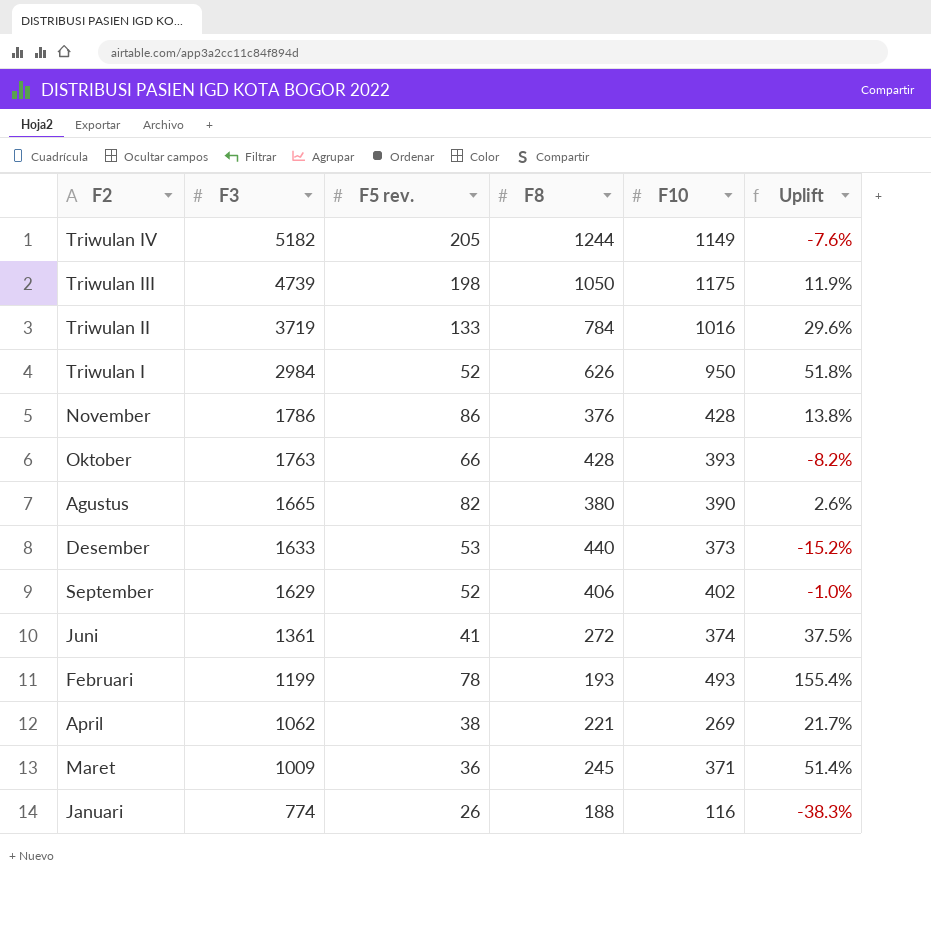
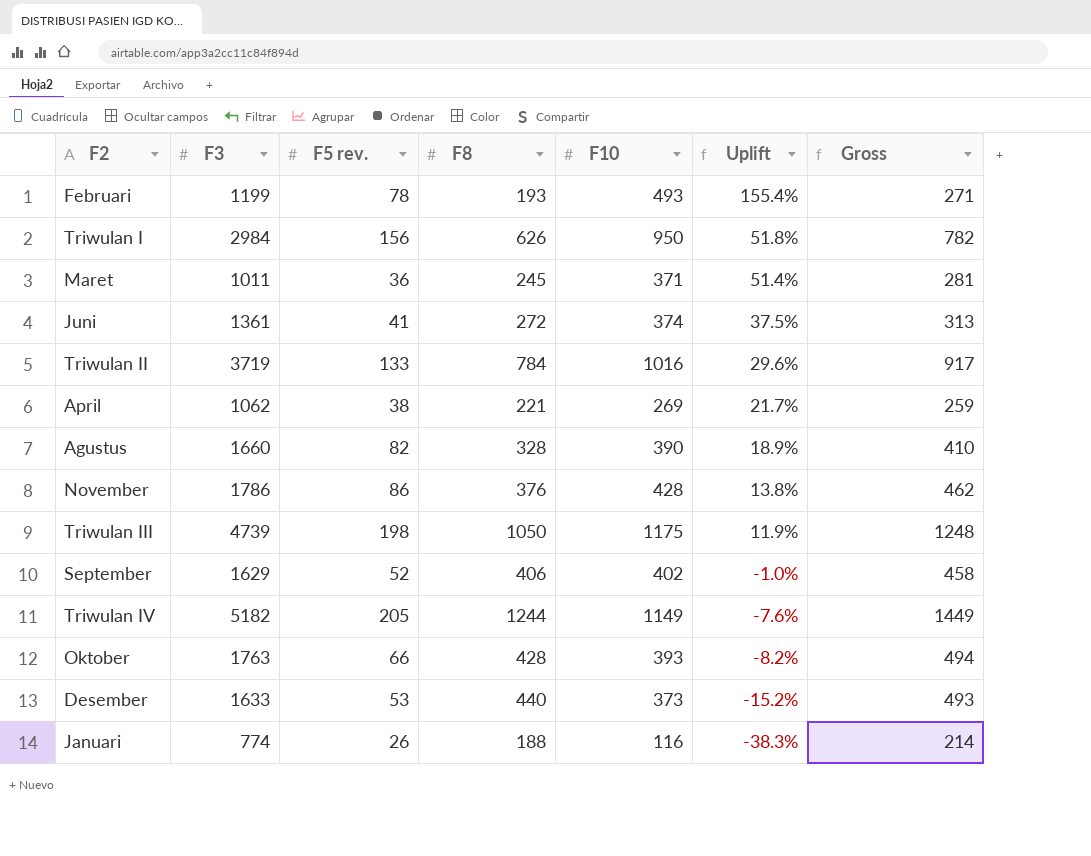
row order: F3 descending -> Uplift descending
column Gross | formula: none -> [F5 rev.] + [F8]
Triwulan I | F5 rev.: 52 -> 156
Maret | F3: 1009 -> 1011
Agustus | F3: 1665 -> 1660
Agustus | F8: 380 -> 328
Agustus | Uplift: 2.6% -> 18.9%

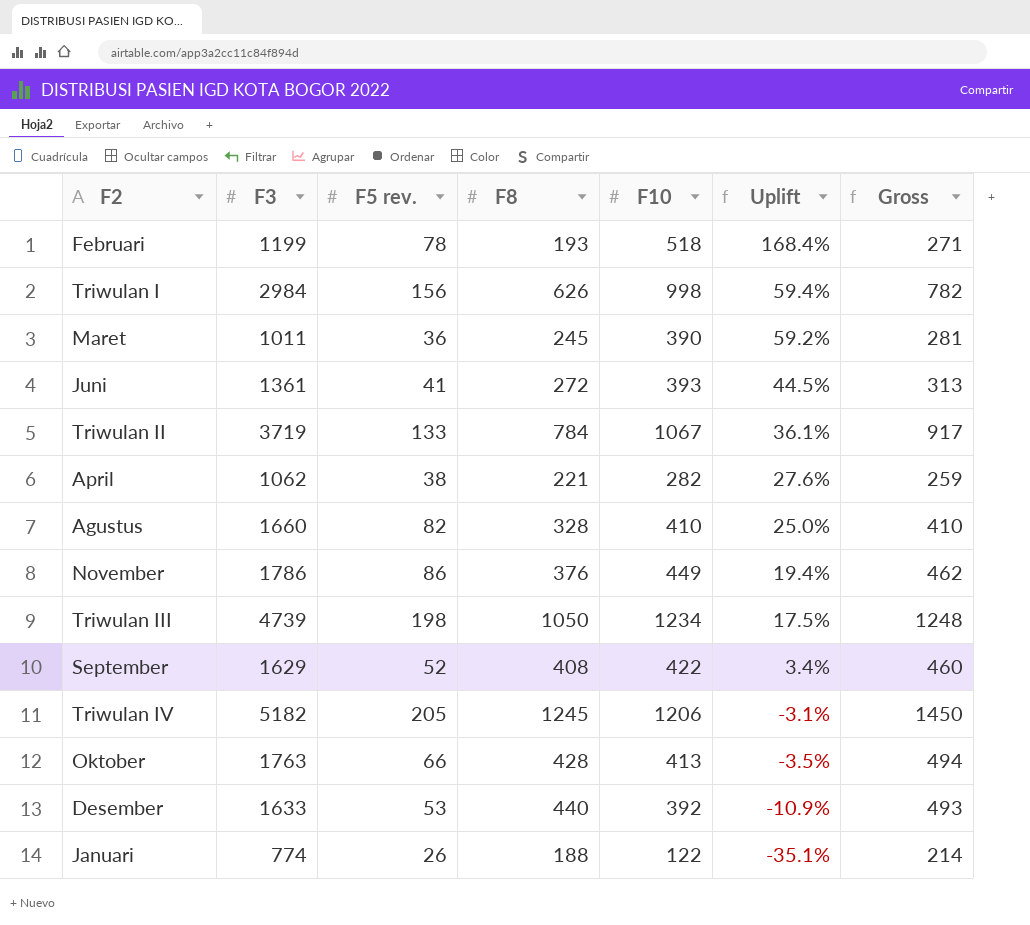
Februari | F10: 493 -> 518
Februari | Uplift: 155.4% -> 168.4%
Triwulan I | F10: 950 -> 998
Triwulan I | Uplift: 51.8% -> 59.4%
Maret | F10: 371 -> 390
Maret | Uplift: 51.4% -> 59.2%
Juni | F10: 374 -> 393
Juni | Uplift: 37.5% -> 44.5%
Triwulan II | F10: 1016 -> 1067
Triwulan II | Uplift: 29.6% -> 36.1%
April | F10: 269 -> 282
April | Uplift: 21.7% -> 27.6%
Agustus | F10: 390 -> 410
Agustus | Uplift: 18.9% -> 25.0%
November | F10: 428 -> 449
November | Uplift: 13.8% -> 19.4%
Triwulan III | F10: 1175 -> 1234
Triwulan III | Uplift: 11.9% -> 17.5%
September | F8: 406 -> 408
September | F10: 402 -> 422
September | Uplift: -1.0% -> 3.4%
September | Gross: 458 -> 460
Triwulan IV | F8: 1244 -> 1245
Triwulan IV | F10: 1149 -> 1206
Triwulan IV | Uplift: -7.6% -> -3.1%
Triwulan IV | Gross: 1449 -> 1450
Oktober | F10: 393 -> 413
Oktober | Uplift: -8.2% -> -3.5%
Desember | F10: 373 -> 392
Desember | Uplift: -15.2% -> -10.9%
Januari | F10: 116 -> 122
Januari | Uplift: -38.3% -> -35.1%

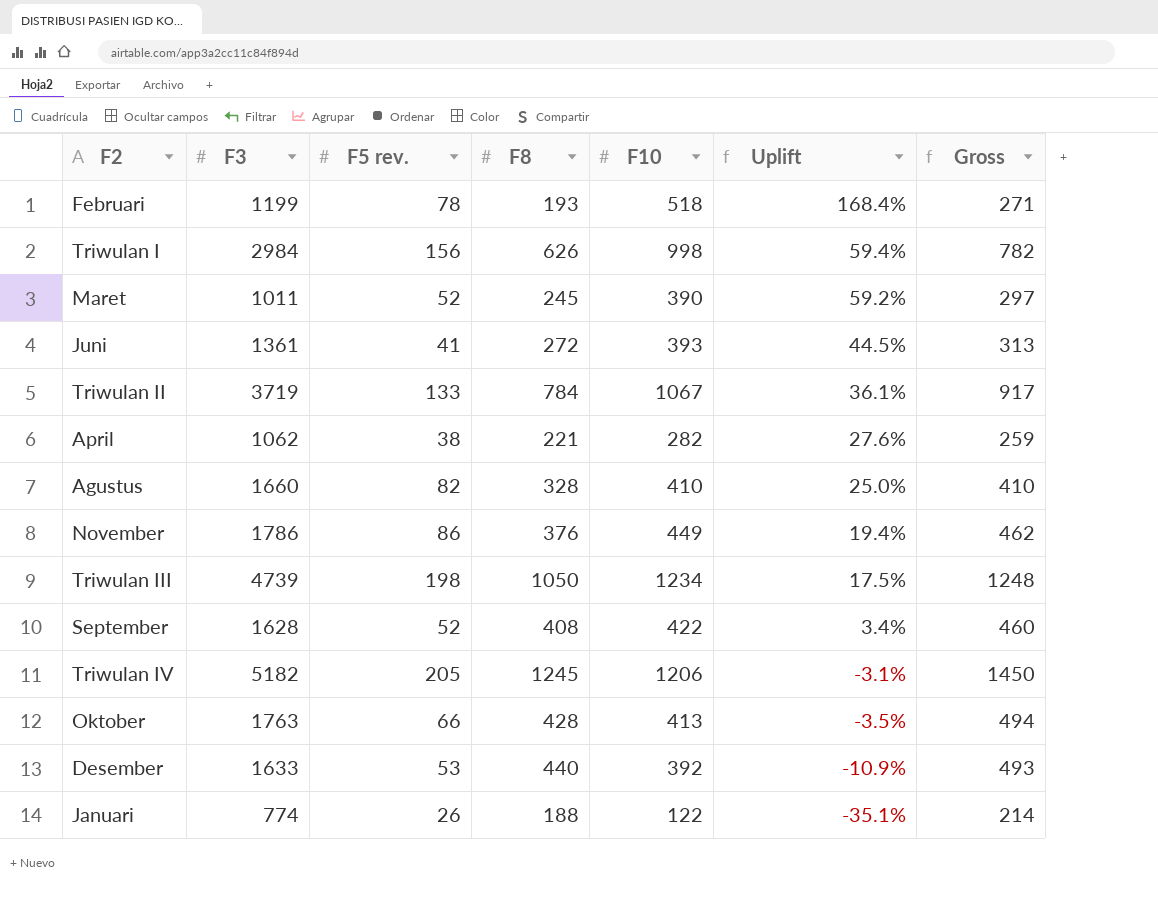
Maret | F5 rev.: 36 -> 52
Maret | Gross: 281 -> 297
September | F3: 1629 -> 1628

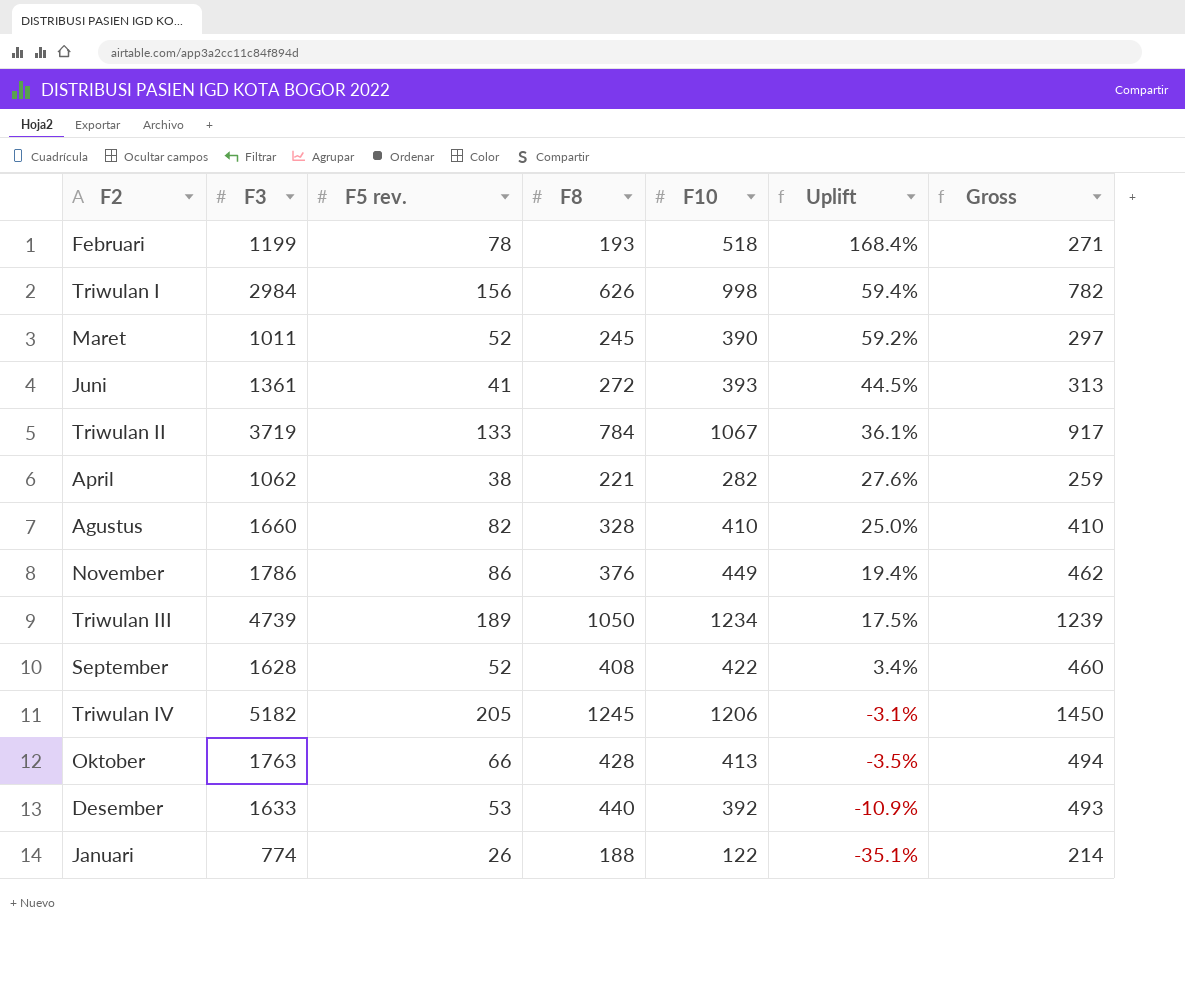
Triwulan III | F5 rev.: 198 -> 189
Triwulan III | Gross: 1248 -> 1239

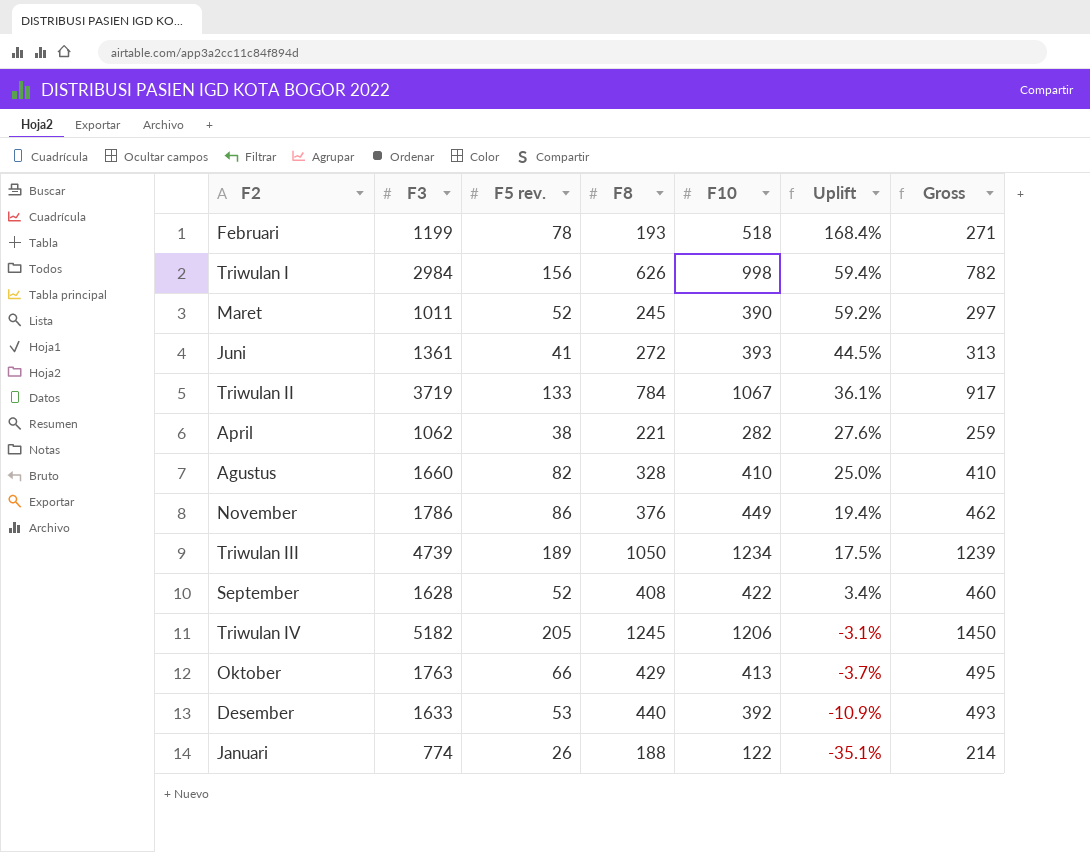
Oktober | F8: 428 -> 429
Oktober | Uplift: -3.5% -> -3.7%
Oktober | Gross: 494 -> 495

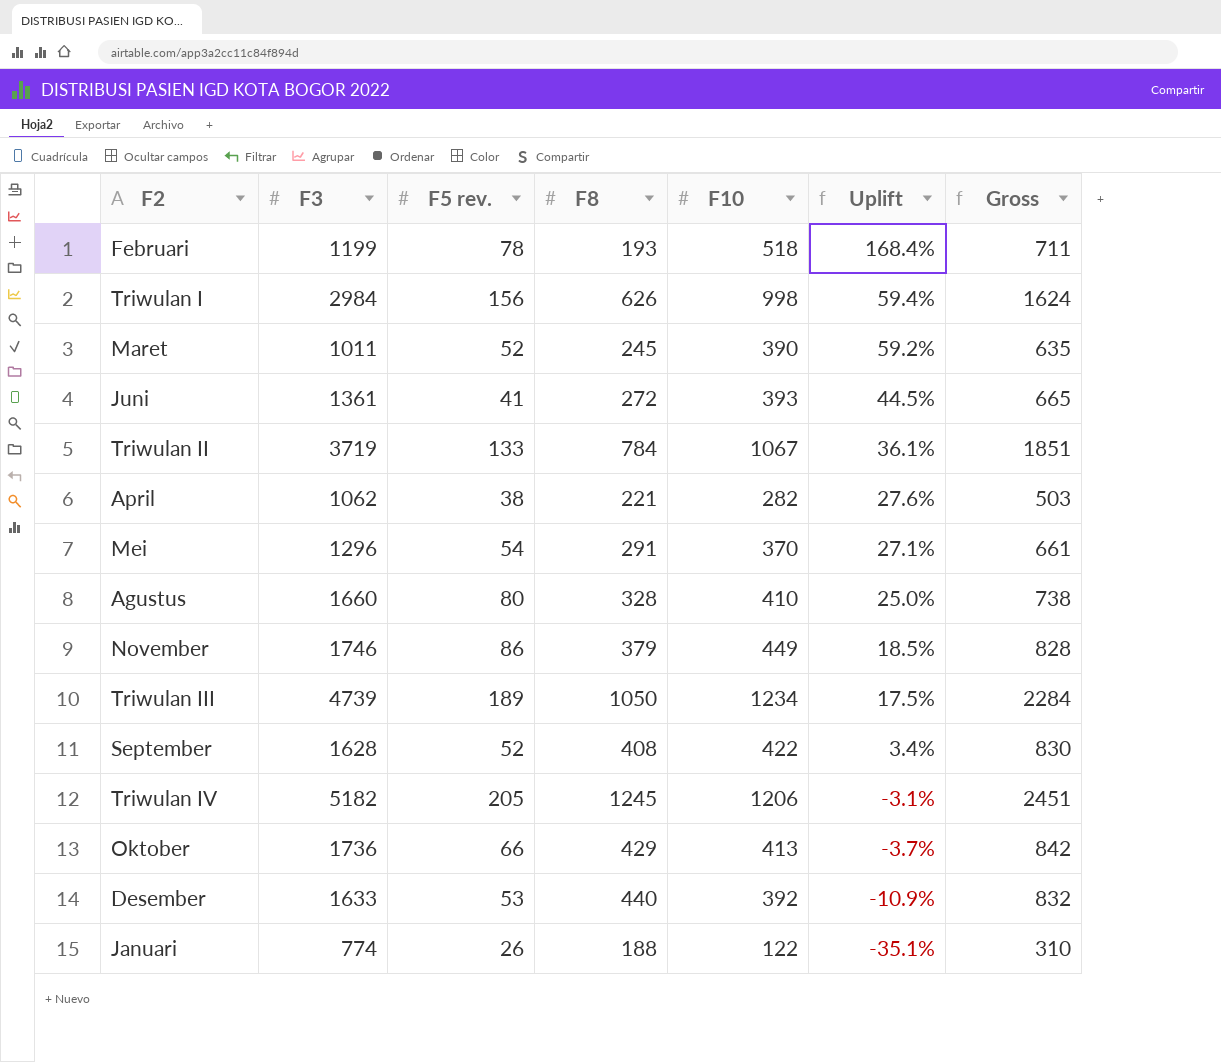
column Gross | formula: [F5 rev.] + [F8] -> [F8] + [F10]
row Mei: none -> 1296 | 54 | 291 | 370 | 27.1% | 661
Agustus | F5 rev.: 82 -> 80
November | F3: 1786 -> 1746
November | F8: 376 -> 379
November | Uplift: 19.4% -> 18.5%
Oktober | F3: 1763 -> 1736

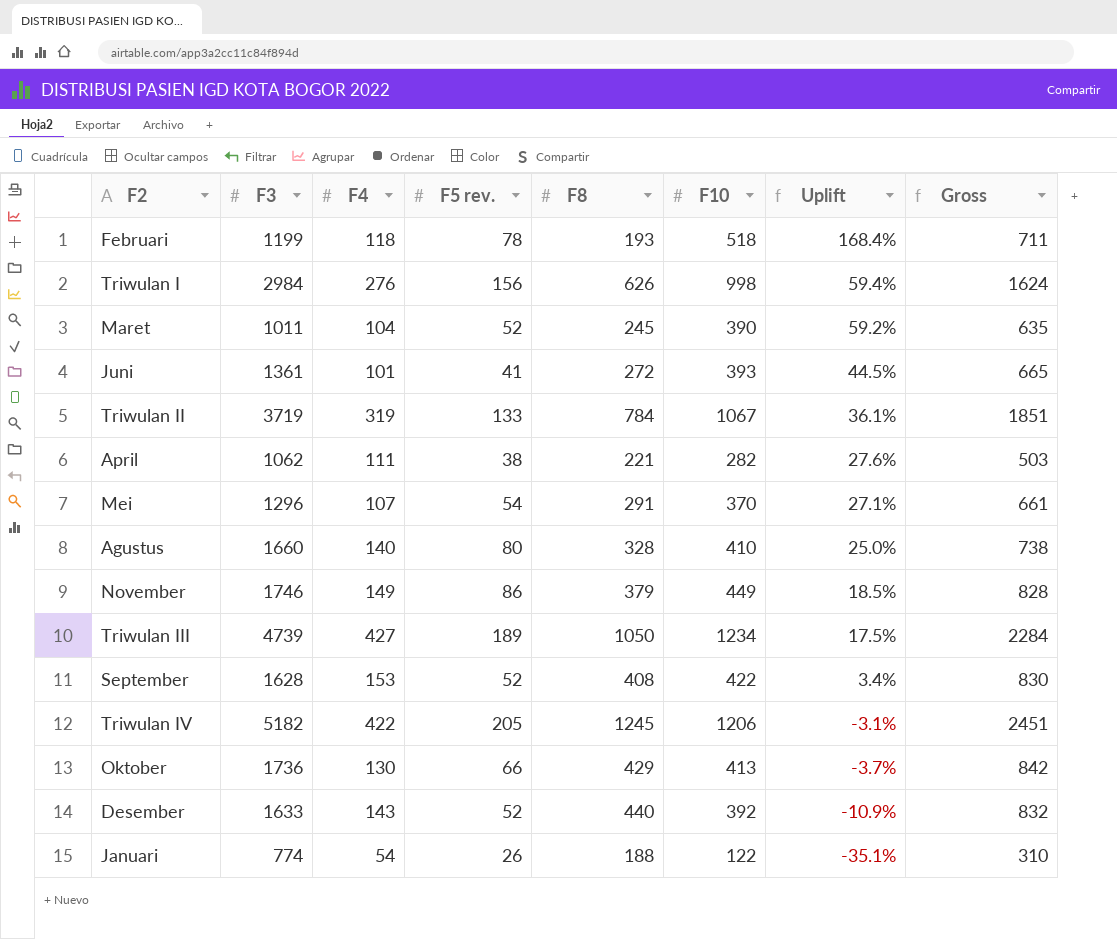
column F4 | position: none -> 3
Desember | F5 rev.: 53 -> 52

